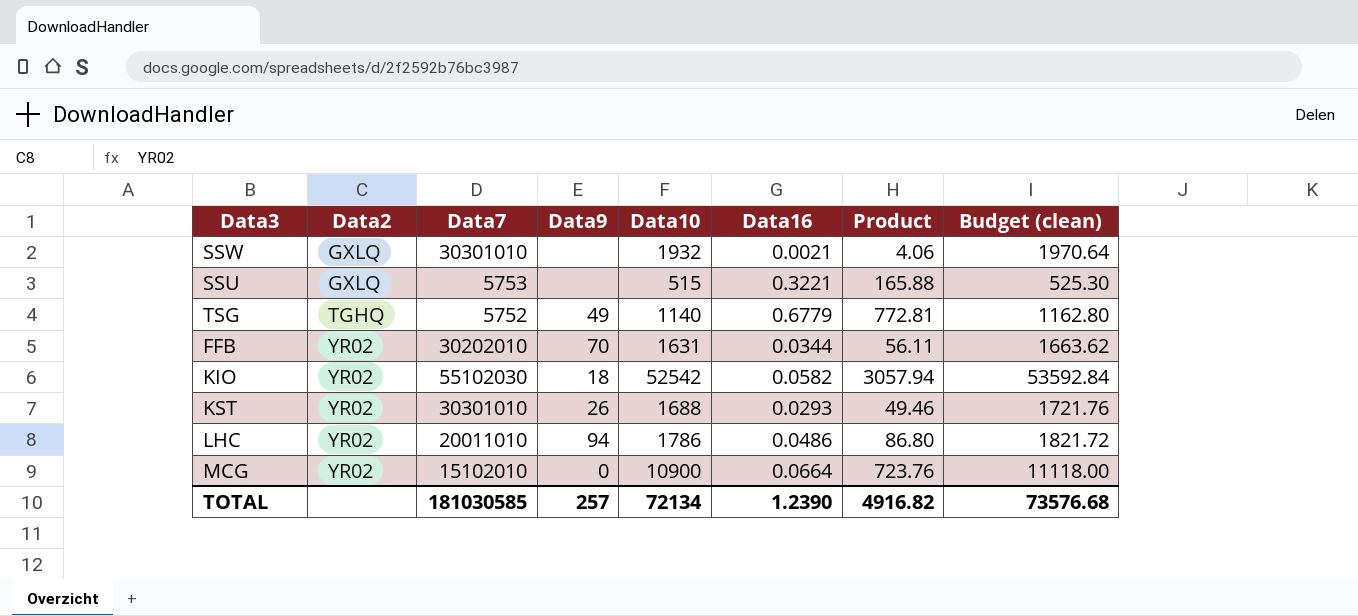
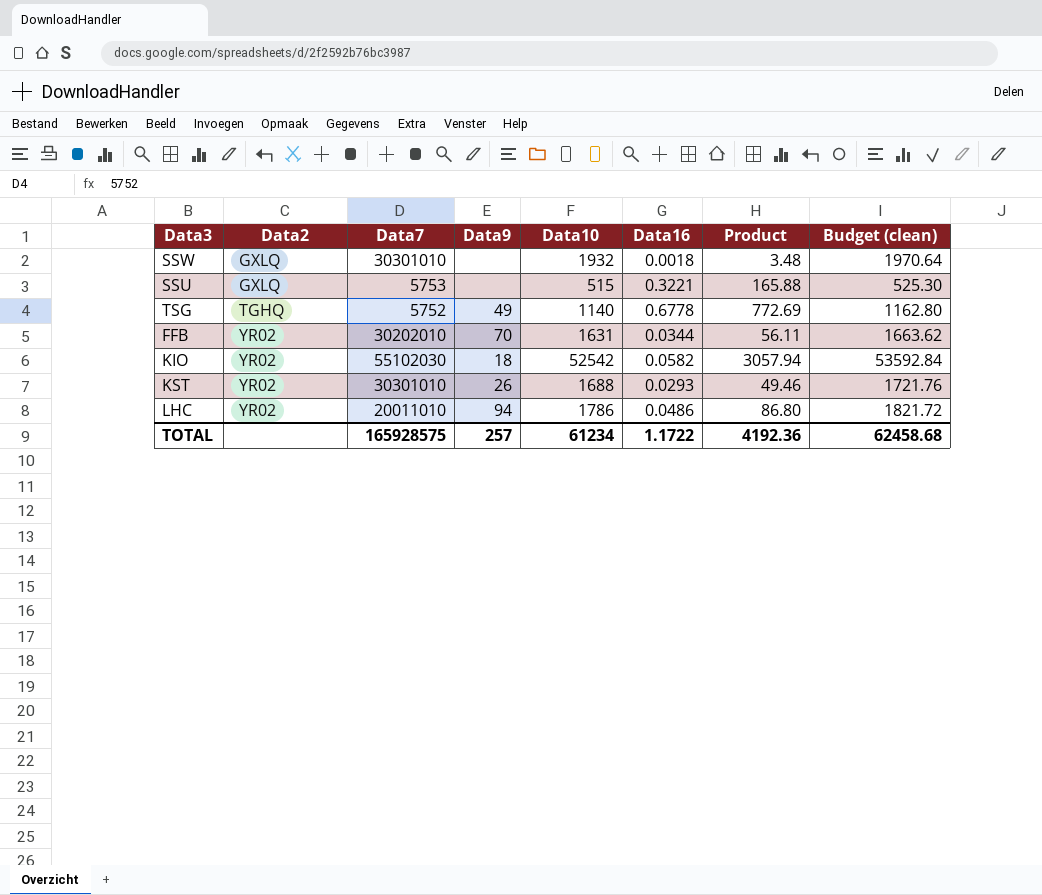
row MCG: YR02 | 15102010 | 0 | 10900 | 0.0664 | 723.76 | 11118.00 -> none
SSW | Data16: 0.0021 -> 0.0018
SSW | Product: 4.06 -> 3.48
TSG | Data16: 0.6779 -> 0.6778
TSG | Product: 772.81 -> 772.69
TOTAL | Data7: 181030585 -> 165928575
TOTAL | Data10: 72134 -> 61234
TOTAL | Data16: 1.2390 -> 1.1722
TOTAL | Product: 4916.82 -> 4192.36
TOTAL | Budget (clean): 73576.68 -> 62458.68

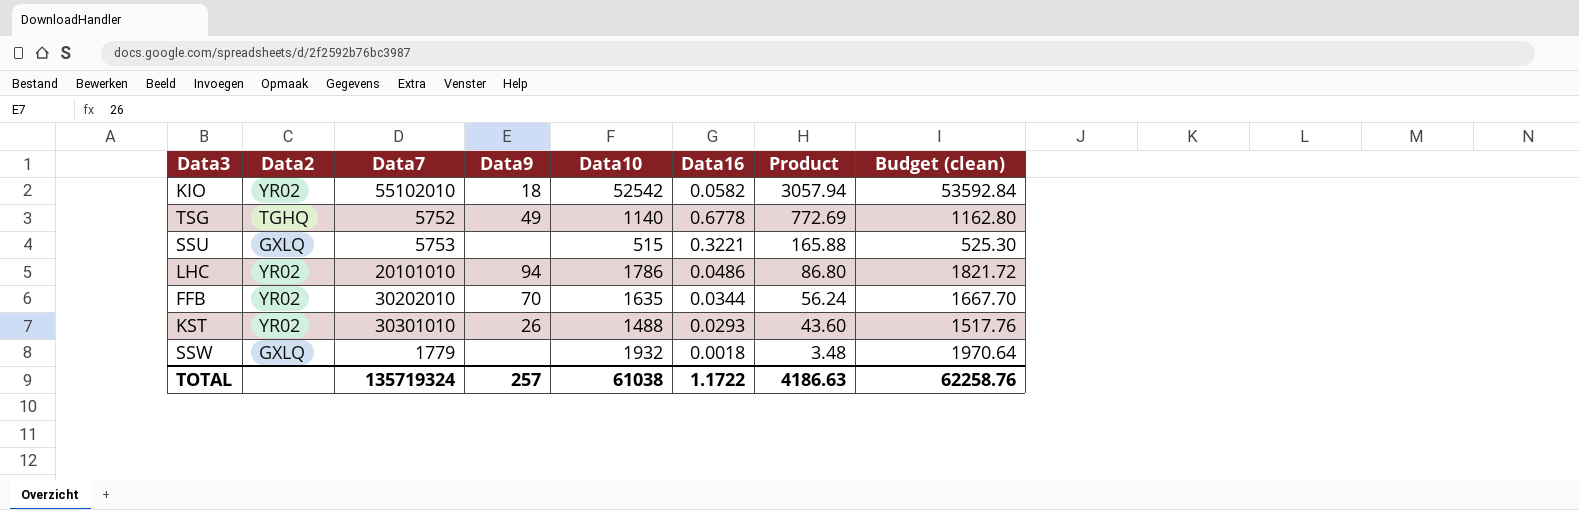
row order: Data2 ascending -> Product descending
KIO | Data7: 55102030 -> 55102010
LHC | Data7: 20011010 -> 20101010
FFB | Data10: 1631 -> 1635
FFB | Product: 56.11 -> 56.24
FFB | Budget (clean): 1663.62 -> 1667.70
KST | Data10: 1688 -> 1488
KST | Product: 49.46 -> 43.60
KST | Budget (clean): 1721.76 -> 1517.76
SSW | Data7: 30301010 -> 1779
TOTAL | Data7: 165928575 -> 135719324
TOTAL | Data10: 61234 -> 61038
TOTAL | Product: 4192.36 -> 4186.63
TOTAL | Budget (clean): 62458.68 -> 62258.76

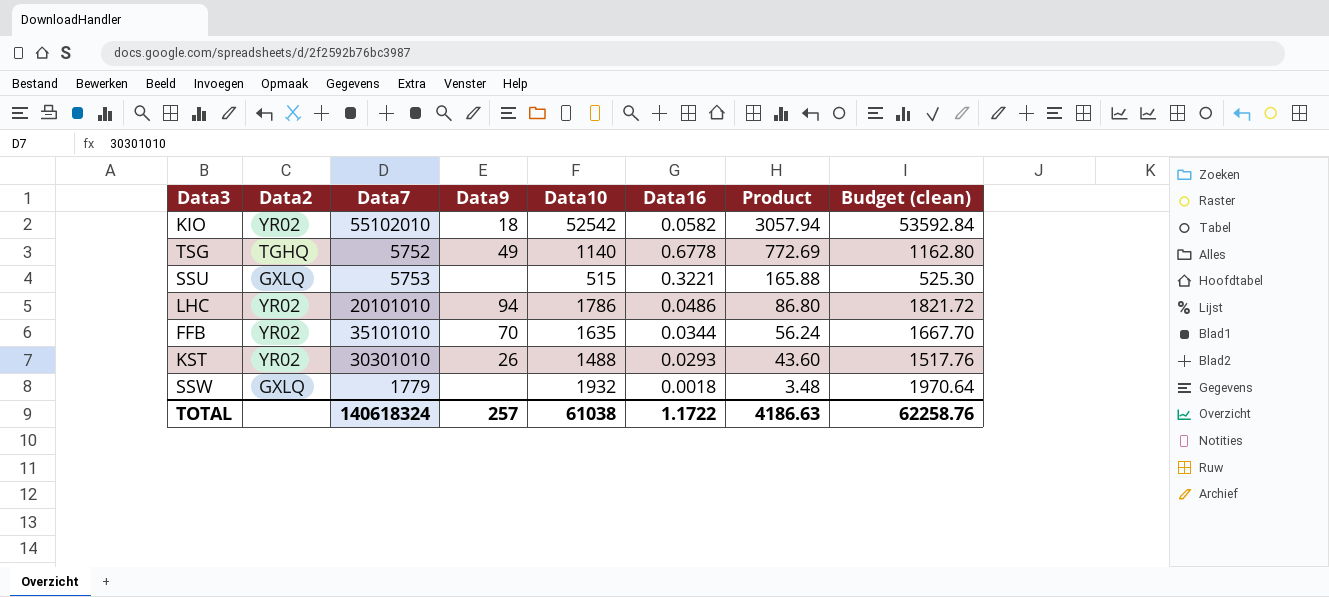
FFB | Data7: 30202010 -> 35101010
TOTAL | Data7: 135719324 -> 140618324

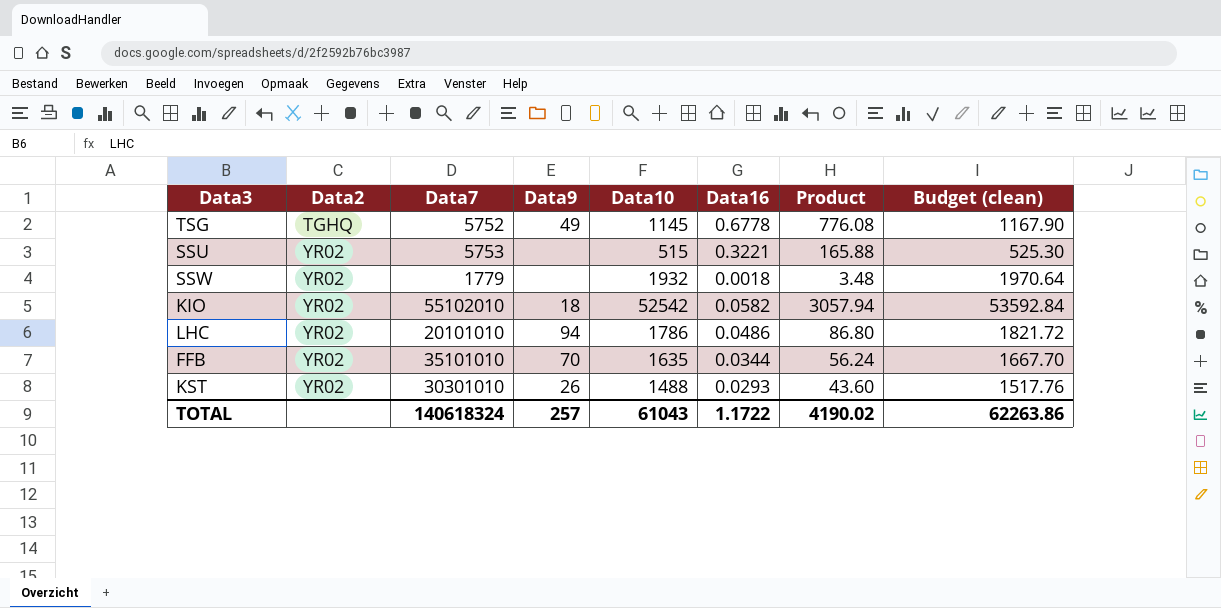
row order: Product descending -> Data2 ascending
TSG | Data10: 1140 -> 1145
TSG | Product: 772.69 -> 776.08
TSG | Budget (clean): 1162.80 -> 1167.90
SSU | Data2: GXLQ -> YR02
SSW | Data2: GXLQ -> YR02
TOTAL | Data10: 61038 -> 61043
TOTAL | Product: 4186.63 -> 4190.02
TOTAL | Budget (clean): 62258.76 -> 62263.86

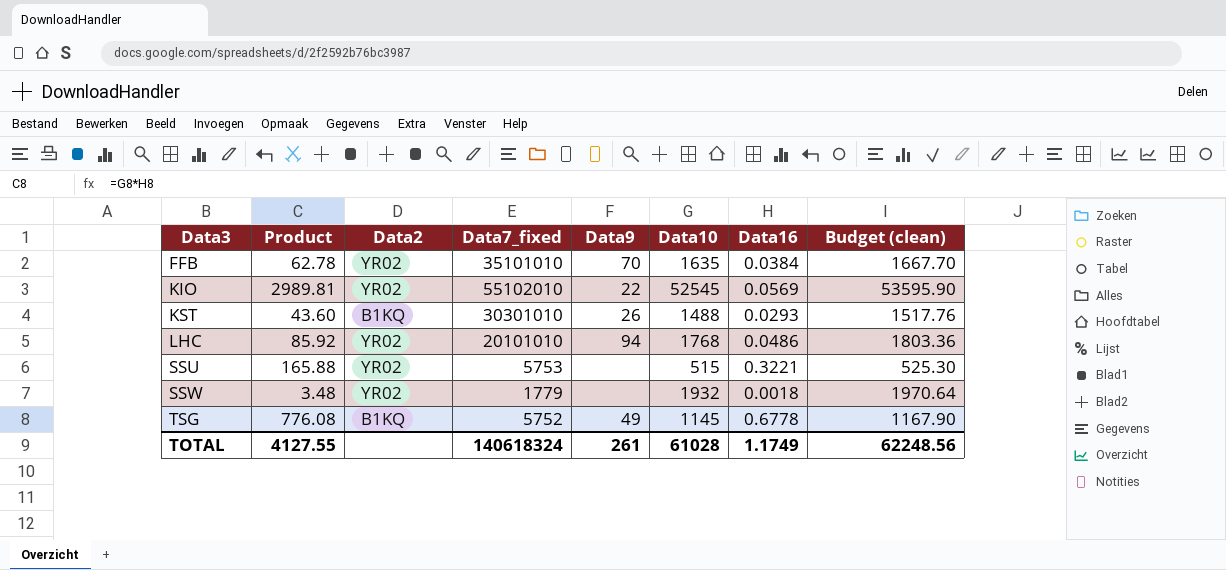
row order: Data2 ascending -> Data3 ascending
column Product | position: 7 -> 2
column name: Data7 -> Data7_fixed
FFB | Product: 56.24 -> 62.78
FFB | Data16: 0.0344 -> 0.0384
KIO | Product: 3057.94 -> 2989.81
KIO | Data9: 18 -> 22
KIO | Data10: 52542 -> 52545
KIO | Data16: 0.0582 -> 0.0569
KIO | Budget (clean): 53592.84 -> 53595.90
KST | Data2: YR02 -> B1KQ
LHC | Product: 86.80 -> 85.92
LHC | Data10: 1786 -> 1768
LHC | Budget (clean): 1821.72 -> 1803.36
TSG | Data2: TGHQ -> B1KQ
TOTAL | Product: 4190.02 -> 4127.55
TOTAL | Data9: 257 -> 261
TOTAL | Data10: 61043 -> 61028
TOTAL | Data16: 1.1722 -> 1.1749
TOTAL | Budget (clean): 62263.86 -> 62248.56

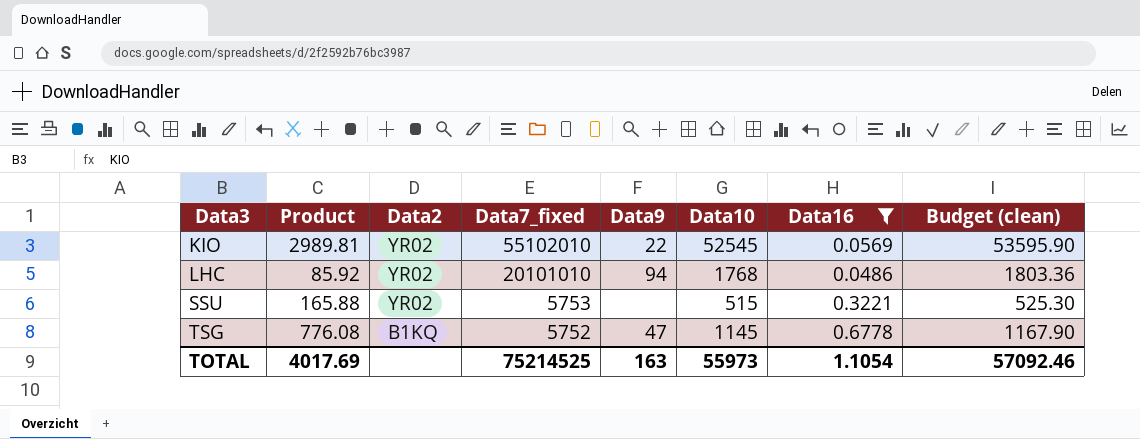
filter: none -> Data16 >= 0.0486
TSG | Data9: 49 -> 47
TOTAL | Product: 4127.55 -> 4017.69
TOTAL | Data7_fixed: 140618324 -> 75214525
TOTAL | Data9: 261 -> 163
TOTAL | Data10: 61028 -> 55973
TOTAL | Data16: 1.1749 -> 1.1054
TOTAL | Budget (clean): 62248.56 -> 57092.46

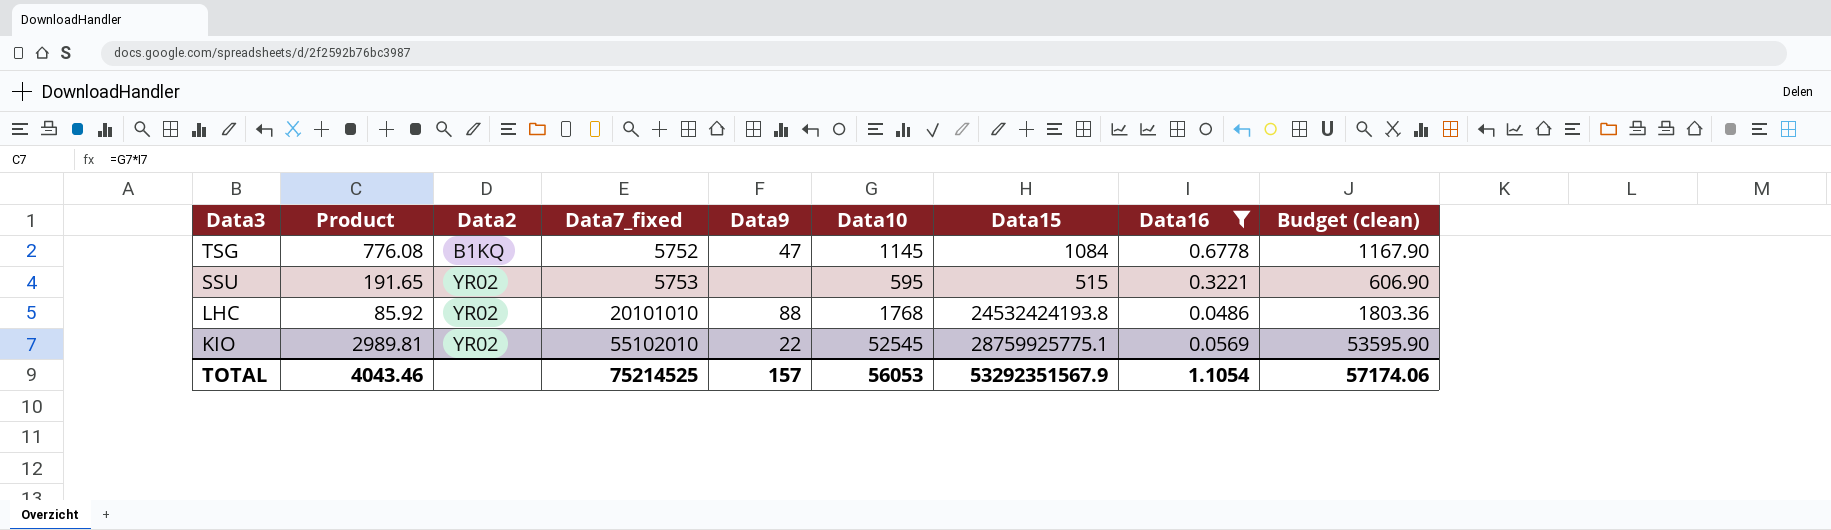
row order: Data3 ascending -> Data3 descending
column Data15 | position: none -> 7
SSU | Product: 165.88 -> 191.65
SSU | Data10: 515 -> 595
SSU | Budget (clean): 525.30 -> 606.90
LHC | Data9: 94 -> 88
TOTAL | Product: 4017.69 -> 4043.46
TOTAL | Data9: 163 -> 157
TOTAL | Data10: 55973 -> 56053
TOTAL | Budget (clean): 57092.46 -> 57174.06

